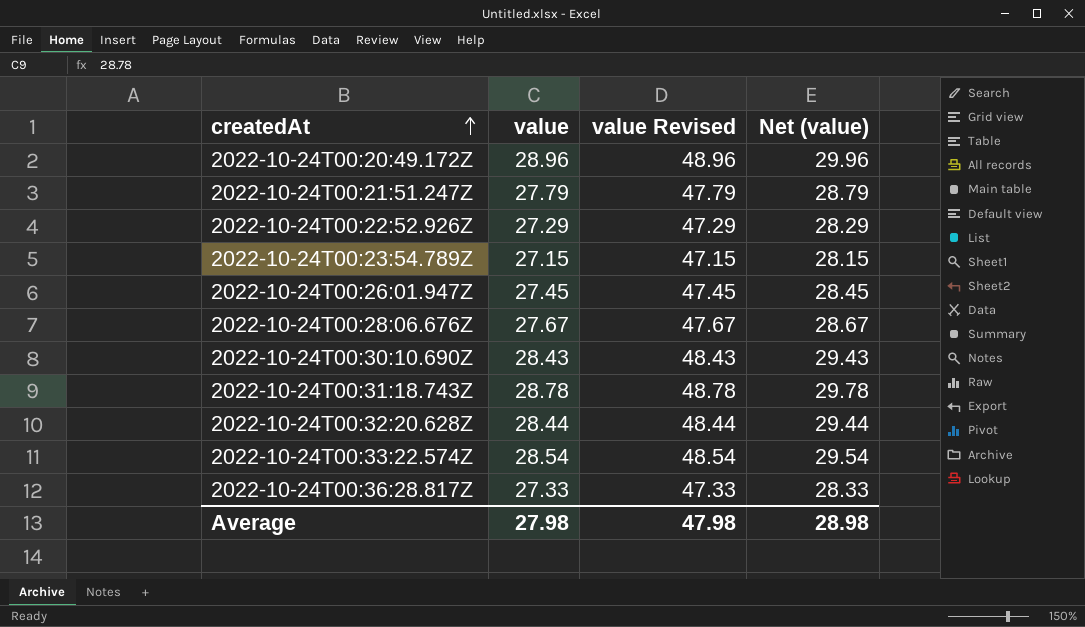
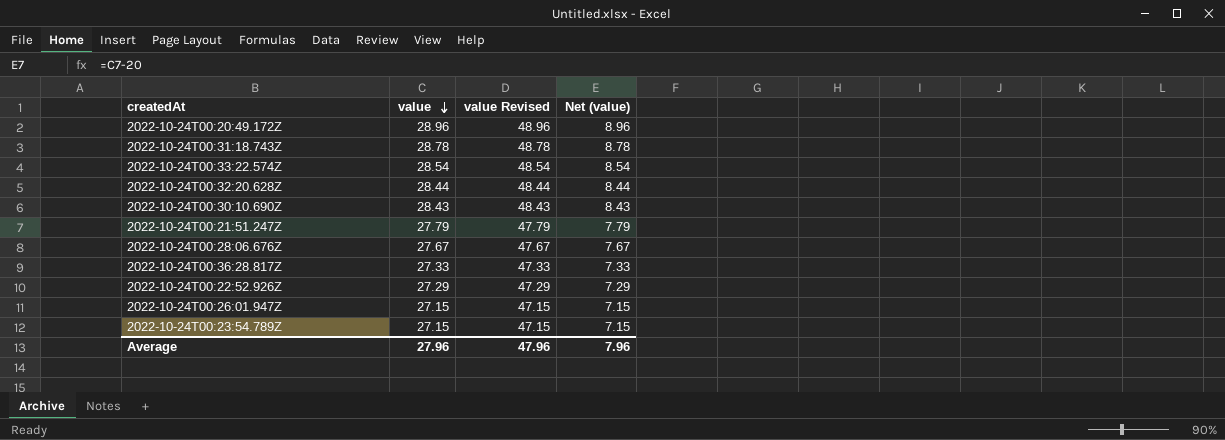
row order: createdAt ascending -> value descending
column Net (value) | formula: [value] + 1 -> [value] - 20
2022-10-24T00:26:01.947Z | value: 27.45 -> 27.15
2022-10-24T00:26:01.947Z | value Revised: 47.45 -> 47.15
Average | value: 27.98 -> 27.96
Average | value Revised: 47.98 -> 47.96
Average | Net (value): 28.98 -> 7.96

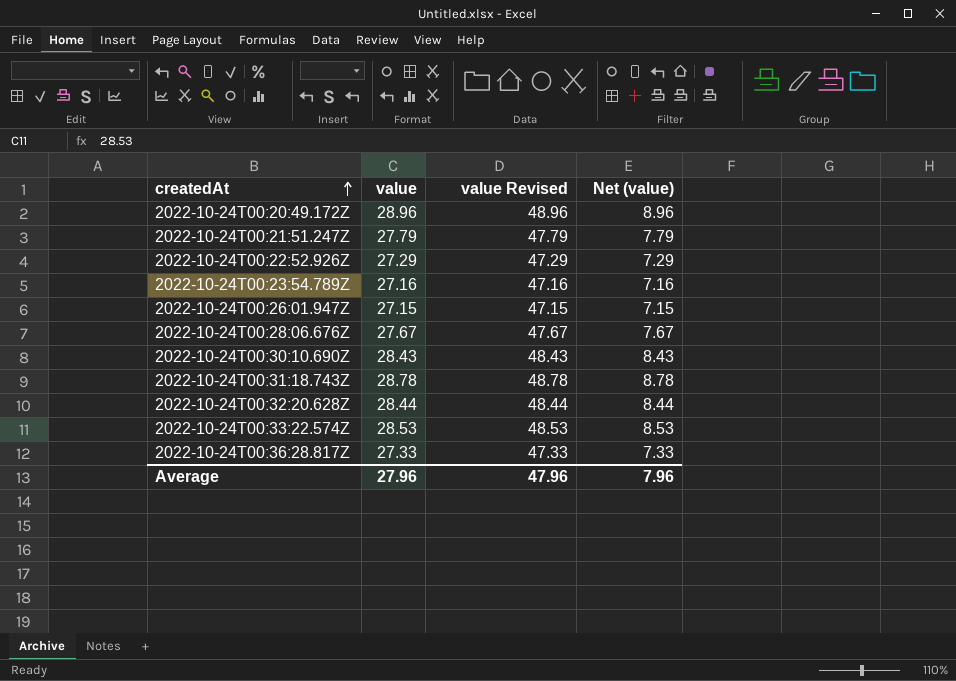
row order: value descending -> createdAt ascending
2022-10-24T00:23:54.789Z | value: 27.15 -> 27.16
2022-10-24T00:23:54.789Z | value Revised: 47.15 -> 47.16
2022-10-24T00:23:54.789Z | Net (value): 7.15 -> 7.16
2022-10-24T00:33:22.574Z | value: 28.54 -> 28.53
2022-10-24T00:33:22.574Z | value Revised: 48.54 -> 48.53
2022-10-24T00:33:22.574Z | Net (value): 8.54 -> 8.53

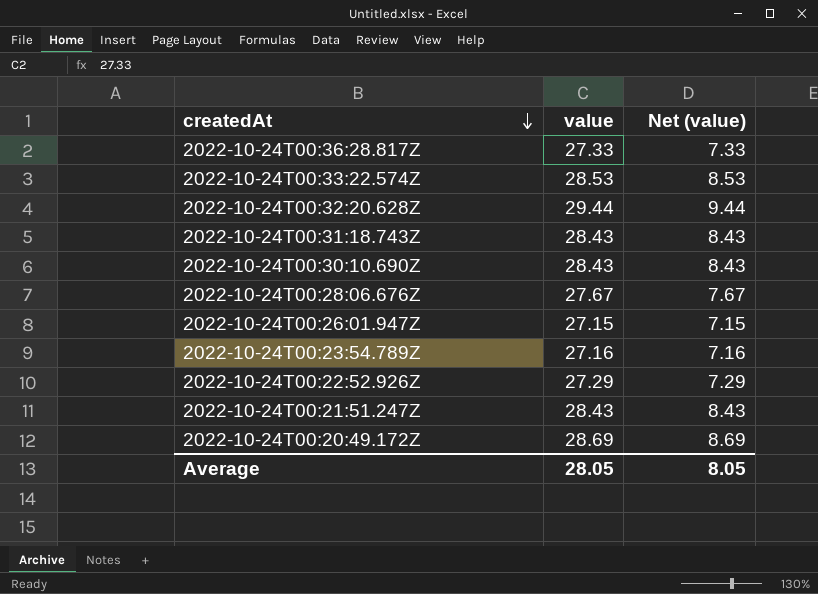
row order: createdAt ascending -> createdAt descending
column value Revised | formula: [value] + 20 -> none
2022-10-24T00:32:20.628Z | value: 28.44 -> 29.44
2022-10-24T00:32:20.628Z | Net (value): 8.44 -> 9.44
2022-10-24T00:31:18.743Z | value: 28.78 -> 28.43
2022-10-24T00:31:18.743Z | Net (value): 8.78 -> 8.43
2022-10-24T00:21:51.247Z | value: 27.79 -> 28.43
2022-10-24T00:21:51.247Z | Net (value): 7.79 -> 8.43
2022-10-24T00:20:49.172Z | value: 28.96 -> 28.69
2022-10-24T00:20:49.172Z | Net (value): 8.96 -> 8.69
Average | value: 27.96 -> 28.05
Average | Net (value): 7.96 -> 8.05

